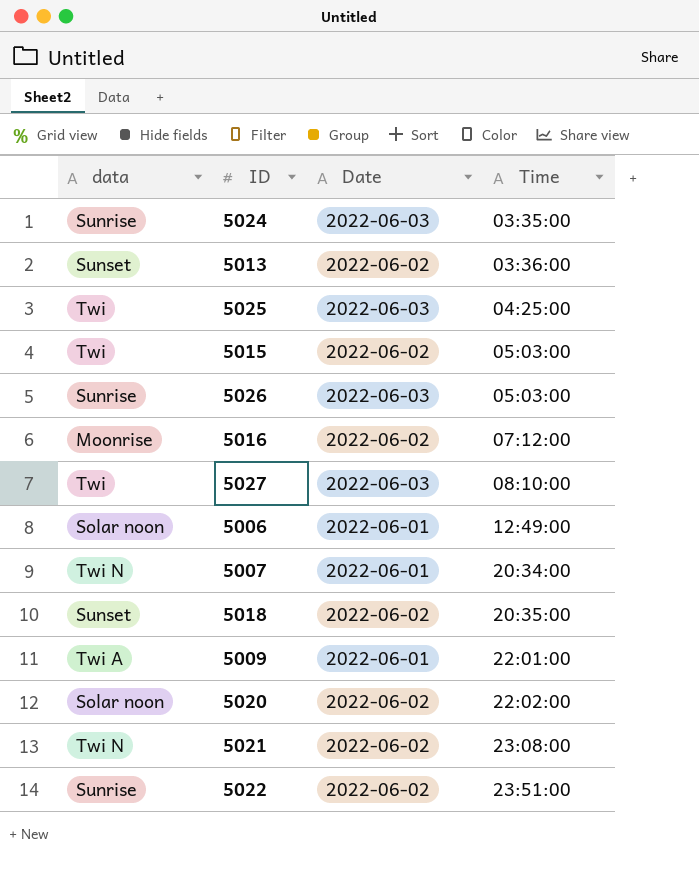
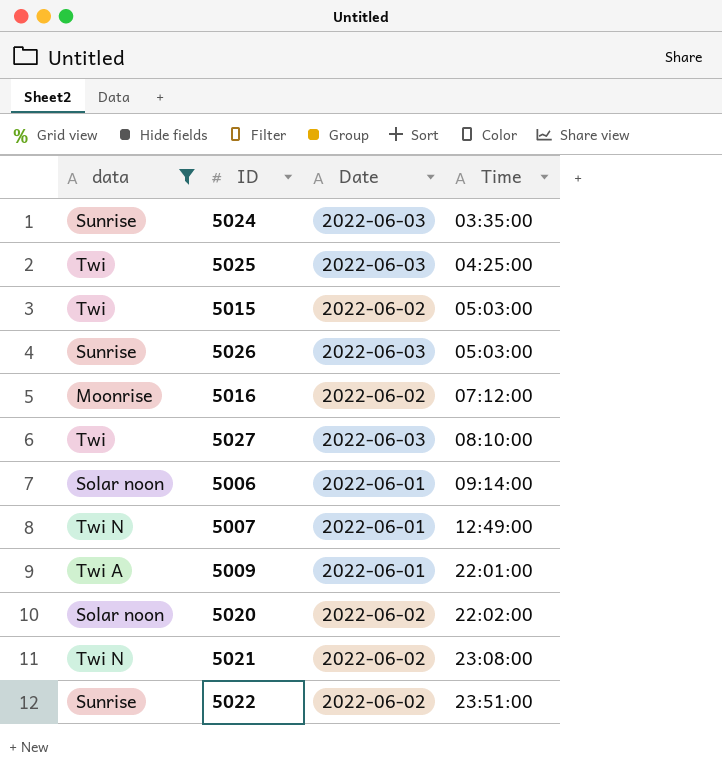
filter: none -> data != Sunset
5006 | Time: 12:49:00 -> 09:14:00
5007 | Time: 20:34:00 -> 12:49:00

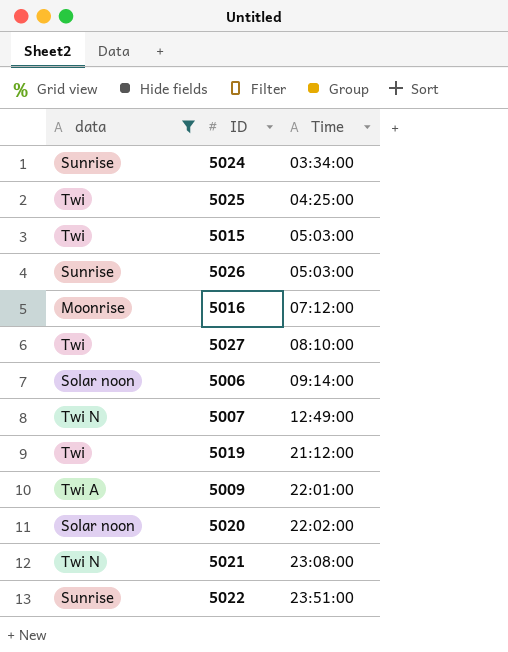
column Date | position: 3 -> none
5024 | Time: 03:35:00 -> 03:34:00
row 5019: none -> Twi | 21:12:00

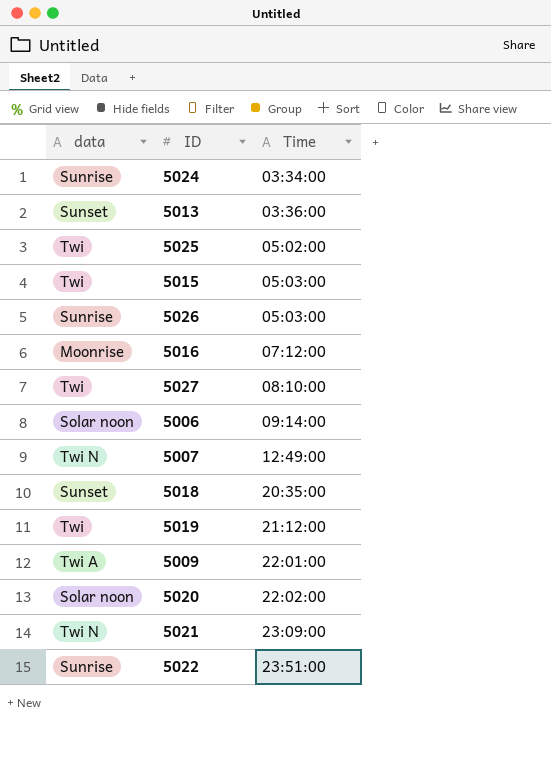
filter: data != Sunset -> none
5025 | Time: 04:25:00 -> 05:02:00
5021 | Time: 23:08:00 -> 23:09:00

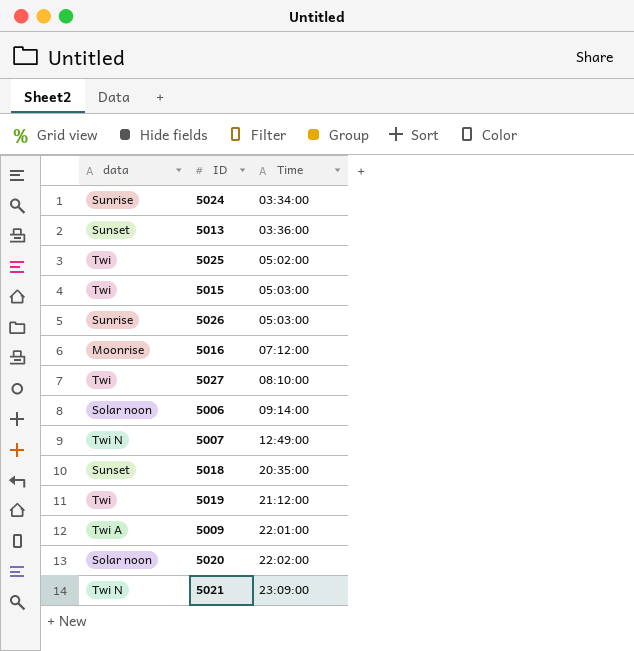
row 5022: Sunrise | 23:51:00 -> none

